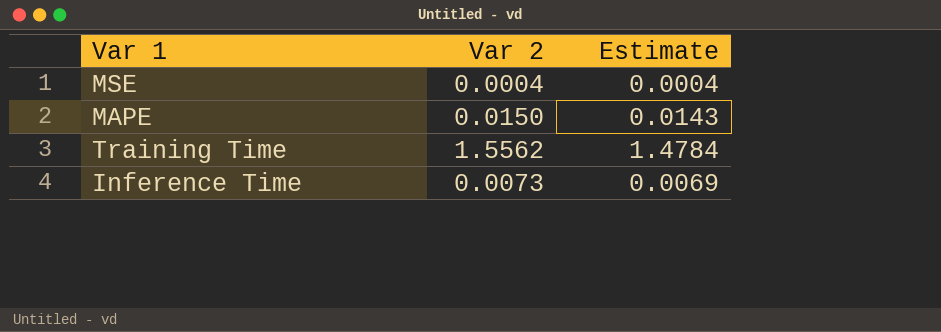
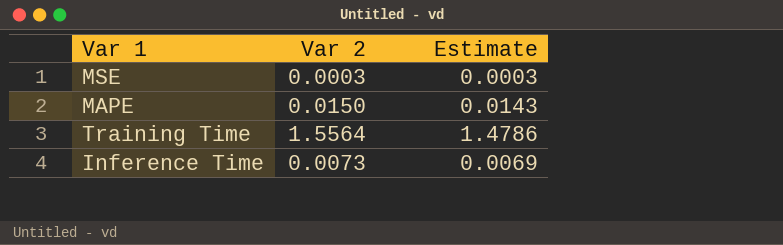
MSE | Var 2: 0.0004 -> 0.0003
MSE | Estimate: 0.0004 -> 0.0003
Training Time | Var 2: 1.5562 -> 1.5564
Training Time | Estimate: 1.4784 -> 1.4786

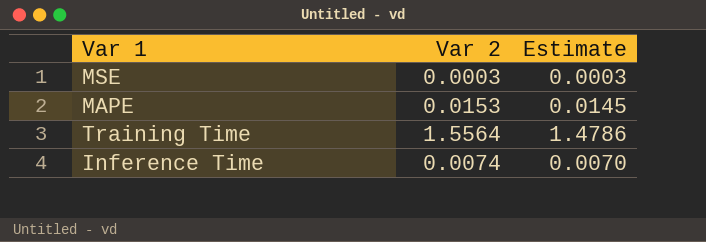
MAPE | Var 2: 0.0150 -> 0.0153
MAPE | Estimate: 0.0143 -> 0.0145
Inference Time | Var 2: 0.0073 -> 0.0074
Inference Time | Estimate: 0.0069 -> 0.0070

